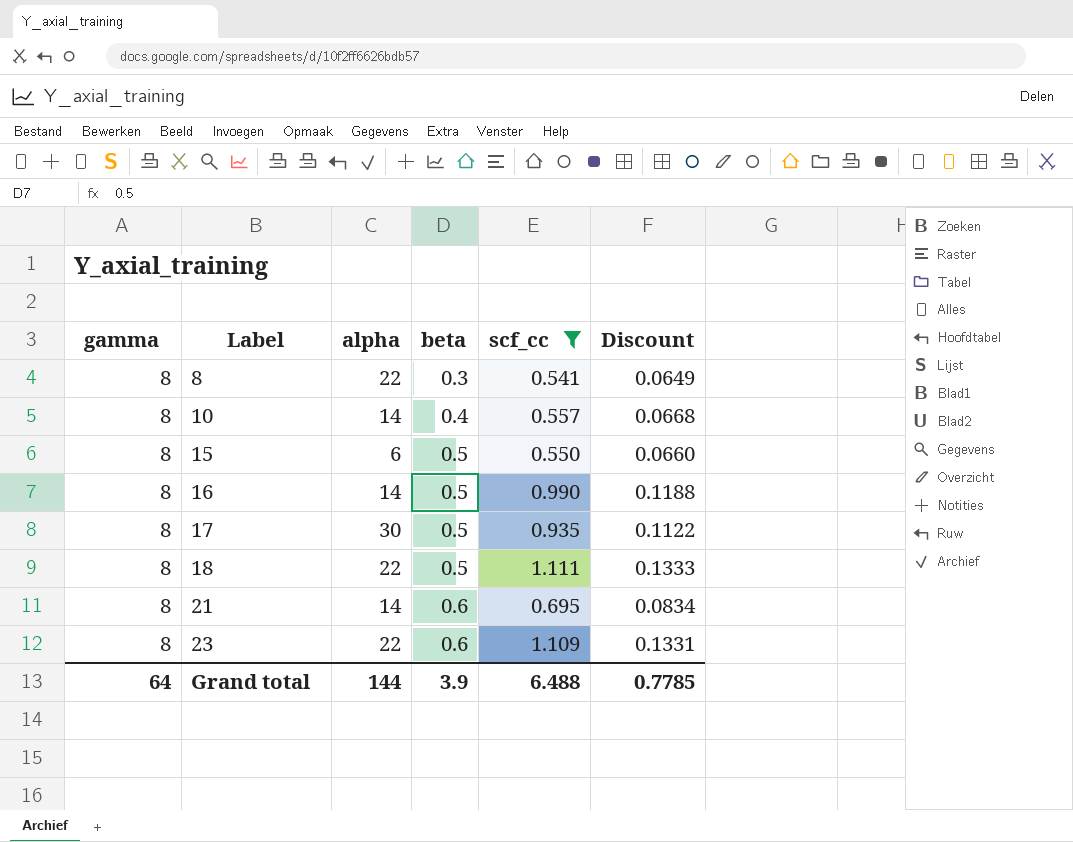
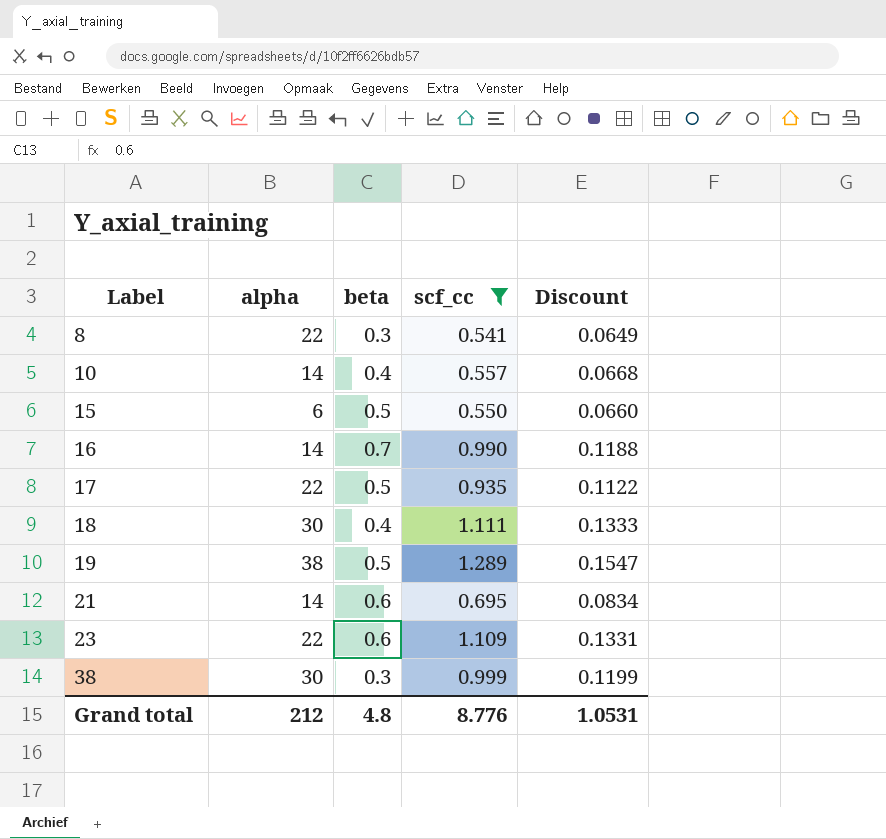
column gamma | position: 1 -> none
16 | beta: 0.5 -> 0.7
17 | alpha: 30 -> 22
18 | alpha: 22 -> 30
18 | beta: 0.5 -> 0.4
row 19: none -> 38 | 0.5 | 1.289 | 0.1547
row 38: none -> 30 | 0.3 | 0.999 | 0.1199
Grand total | alpha: 144 -> 212
Grand total | beta: 3.9 -> 4.8
Grand total | scf_cc: 6.488 -> 8.776
Grand total | Discount: 0.7785 -> 1.0531

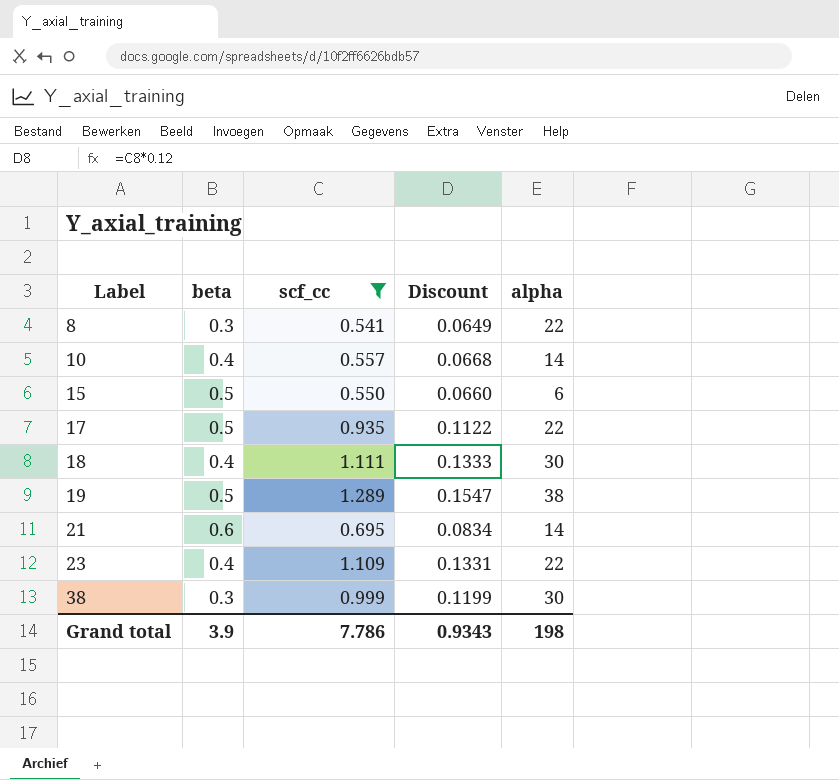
column alpha | position: 2 -> 5
row 16: 14 | 0.7 | 0.990 | 0.1188 -> none
23 | beta: 0.6 -> 0.4
Grand total | beta: 4.8 -> 3.9
Grand total | scf_cc: 8.776 -> 7.786
Grand total | Discount: 1.0531 -> 0.9343
Grand total | alpha: 212 -> 198

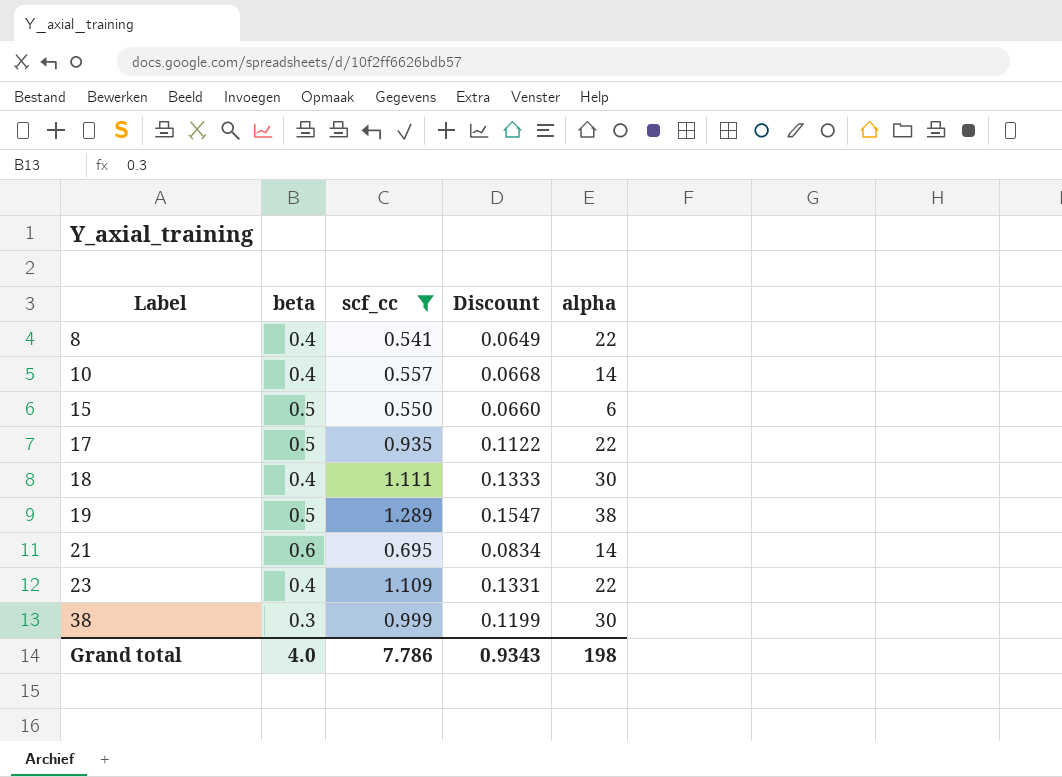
8 | beta: 0.3 -> 0.4
Grand total | beta: 3.9 -> 4.0

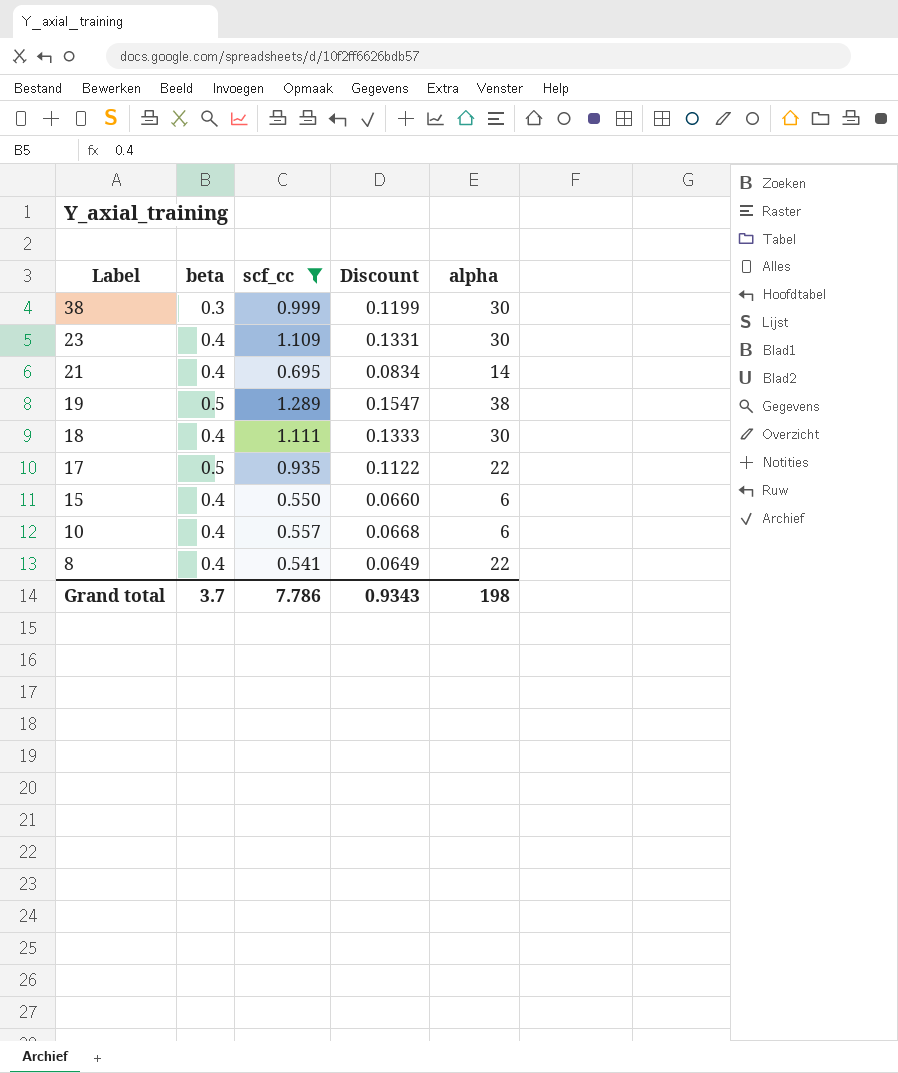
row order: Label ascending -> Label descending
23 | alpha: 22 -> 30
21 | beta: 0.6 -> 0.4
15 | beta: 0.5 -> 0.4
10 | alpha: 14 -> 6
Grand total | beta: 4.0 -> 3.7

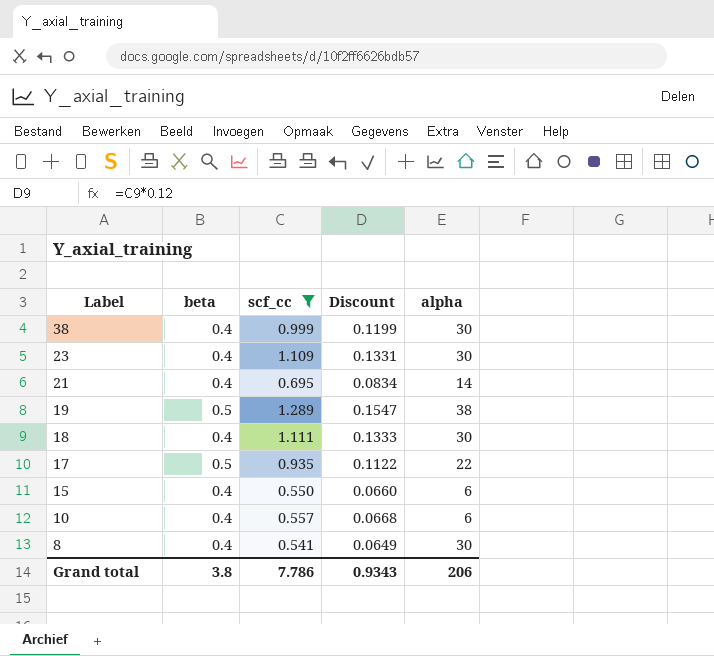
38 | beta: 0.3 -> 0.4
8 | alpha: 22 -> 30
Grand total | beta: 3.7 -> 3.8
Grand total | alpha: 198 -> 206

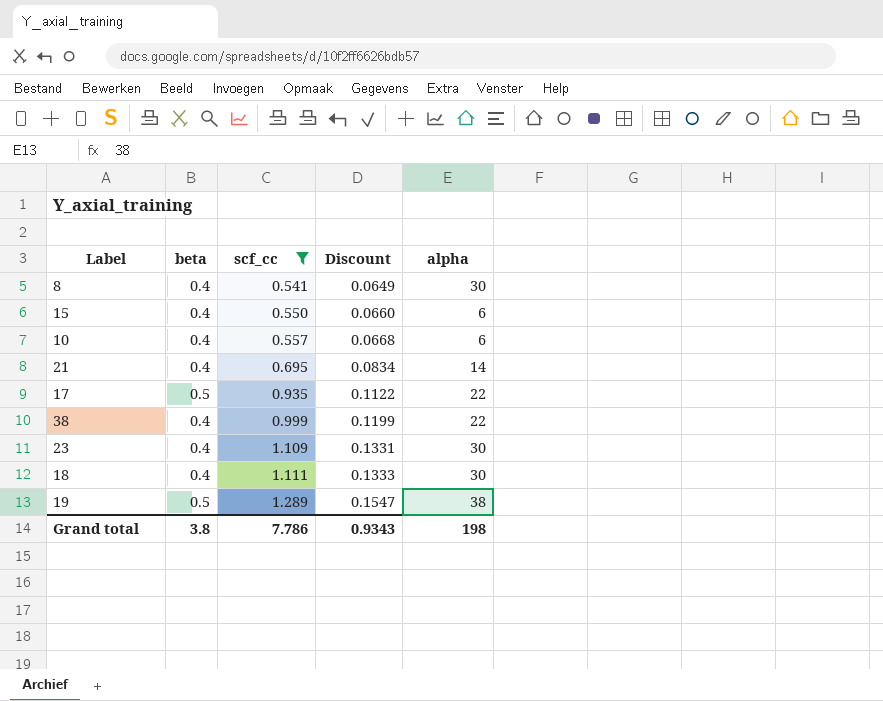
row order: Label descending -> scf_cc ascending
38 | alpha: 30 -> 22
Grand total | alpha: 206 -> 198

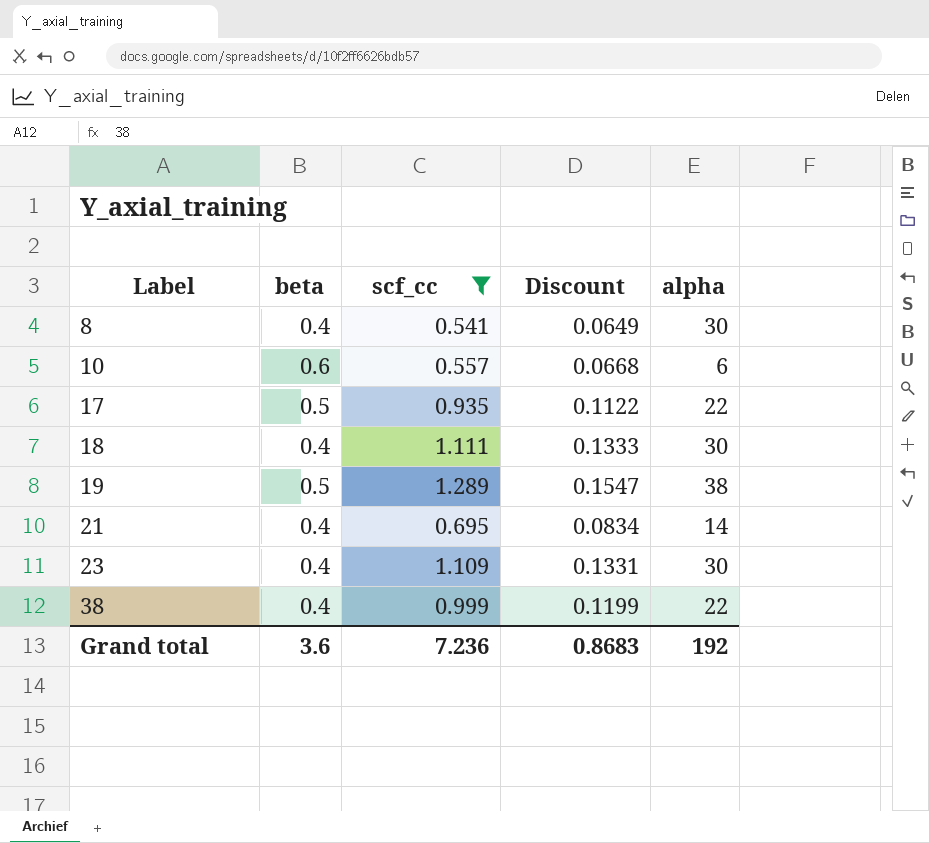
row order: scf_cc ascending -> Label ascending
row 15: 0.4 | 0.550 | 0.0660 | 6 -> none
10 | beta: 0.4 -> 0.6
Grand total | beta: 3.8 -> 3.6
Grand total | scf_cc: 7.786 -> 7.236
Grand total | Discount: 0.9343 -> 0.8683
Grand total | alpha: 198 -> 192

